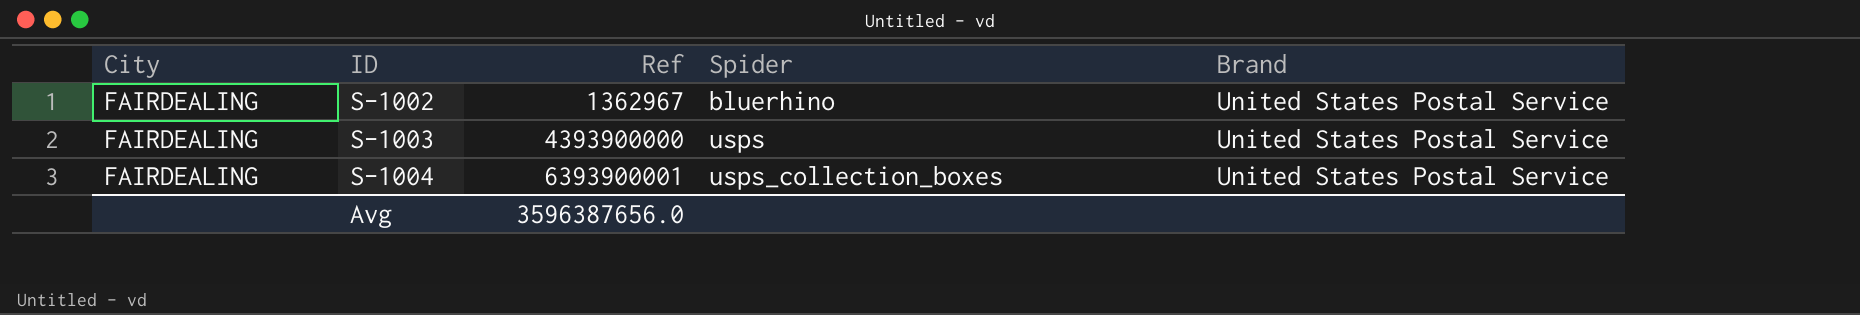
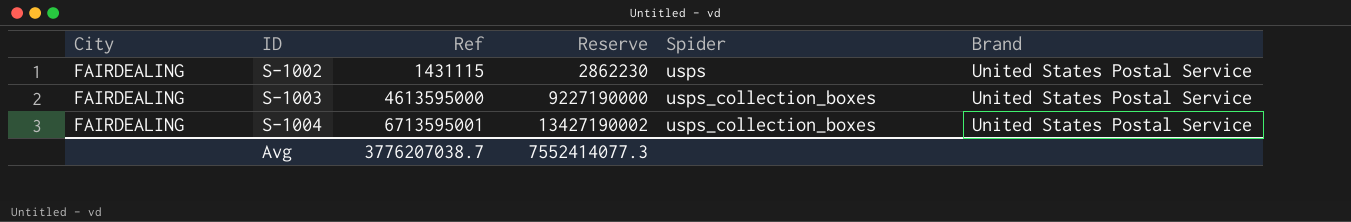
column Reserve | formula: none -> [Ref] * 2
S-1002 | Ref: 1362967 -> 1431115
S-1002 | Spider: bluerhino -> usps
S-1003 | Ref: 4393900000 -> 4613595000
S-1003 | Spider: usps -> usps_collection_boxes
S-1004 | Ref: 6393900001 -> 6713595001
Avg | Ref: 3596387656.0 -> 3776207038.7

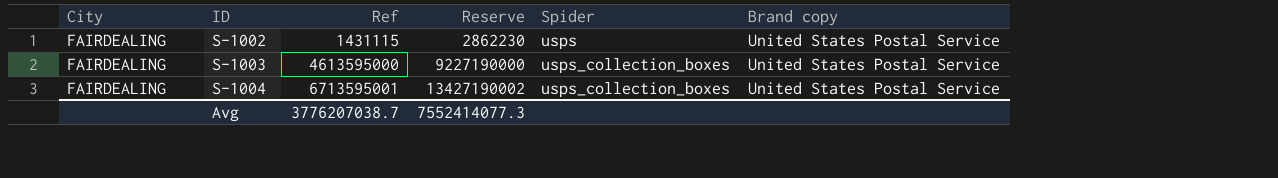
column name: Brand -> Brand copy

